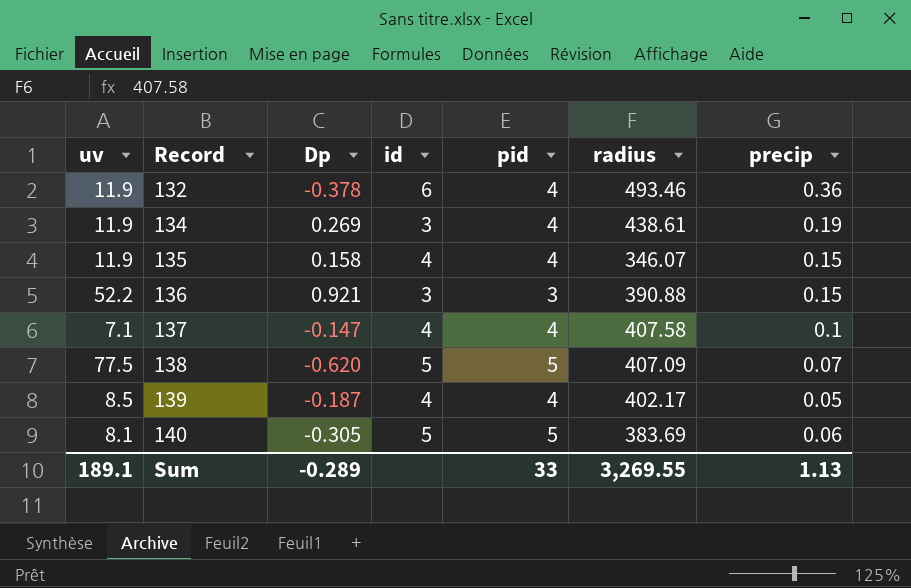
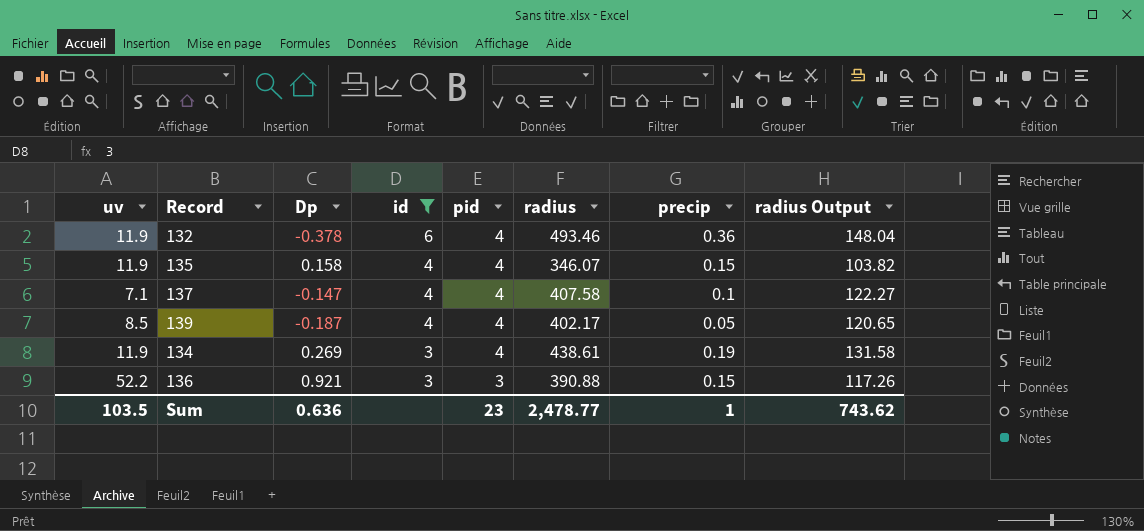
filter: none -> id != 5
row order: Record ascending -> id descending
column radius Output | formula: none -> [radius] * 0.3
Sum | uv: 189.1 -> 103.5
Sum | Dp: -0.289 -> 0.636
Sum | pid: 33 -> 23
Sum | radius: 3,269.55 -> 2,478.77
Sum | precip: 1.13 -> 1

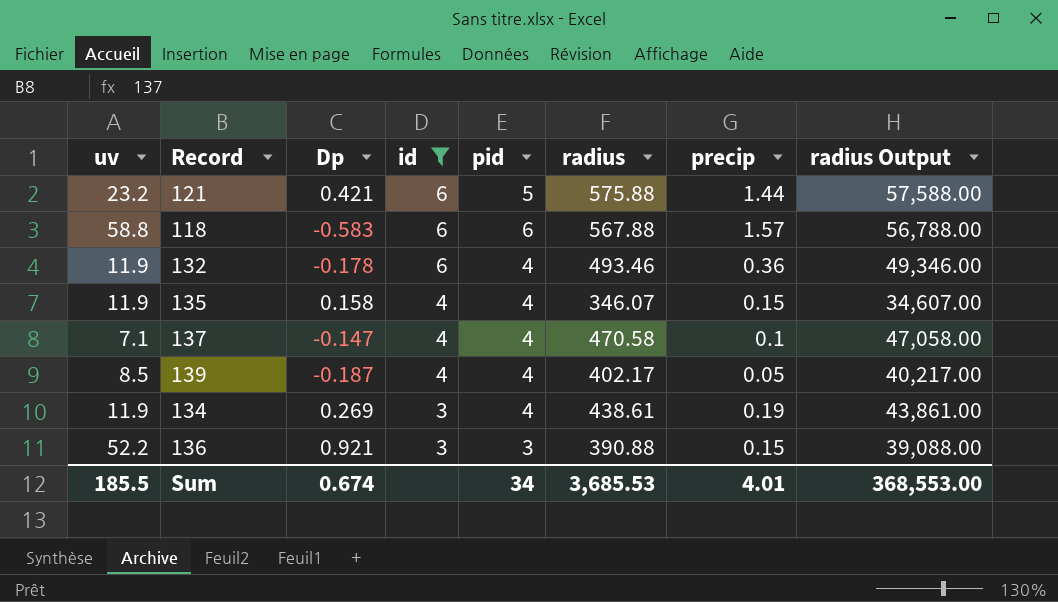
column radius Output | formula: [radius] * 0.3 -> [radius] * 100
row 121: none -> 23.2 | 0.421 | 6 | 5 | 575.88 | 1.44 | 57,588.00
row 118: none -> 58.8 | -0.583 | 6 | 6 | 567.88 | 1.57 | 56,788.00
132 | Dp: -0.378 -> -0.178
137 | radius: 407.58 -> 470.58
Sum | uv: 103.5 -> 185.5
Sum | Dp: 0.636 -> 0.674
Sum | pid: 23 -> 34
Sum | radius: 2,478.77 -> 3,685.53
Sum | precip: 1 -> 4.01
Sum | radius Output: 743.62 -> 368,553.00

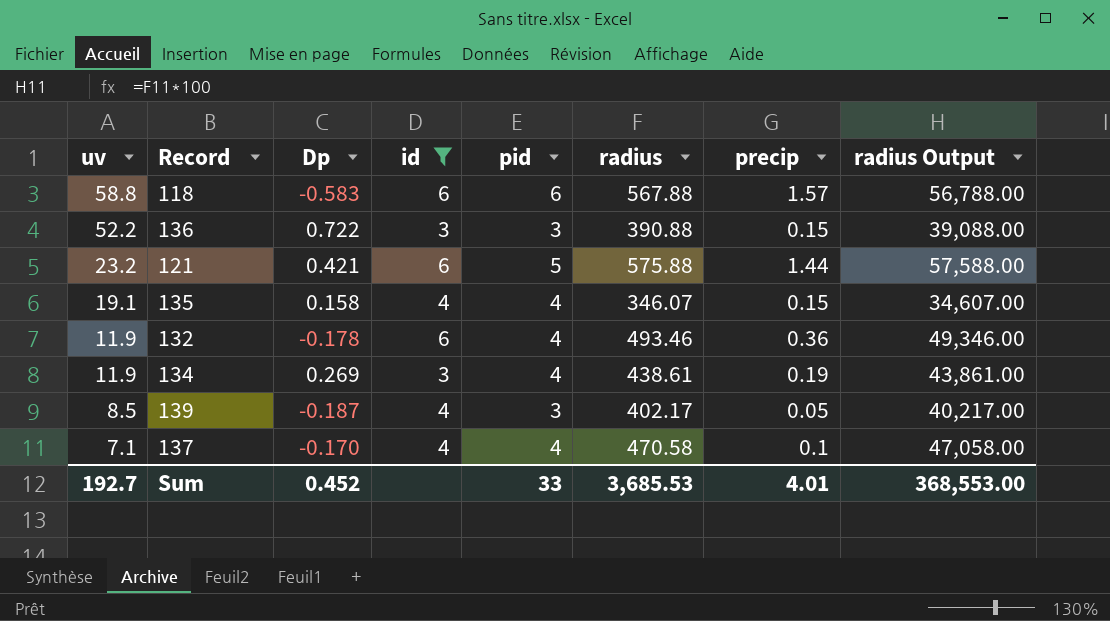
row order: id descending -> uv descending
136 | Dp: 0.921 -> 0.722
135 | uv: 11.9 -> 19.1
139 | pid: 4 -> 3
137 | Dp: -0.147 -> -0.170
Sum | uv: 185.5 -> 192.7
Sum | Dp: 0.674 -> 0.452
Sum | pid: 34 -> 33

